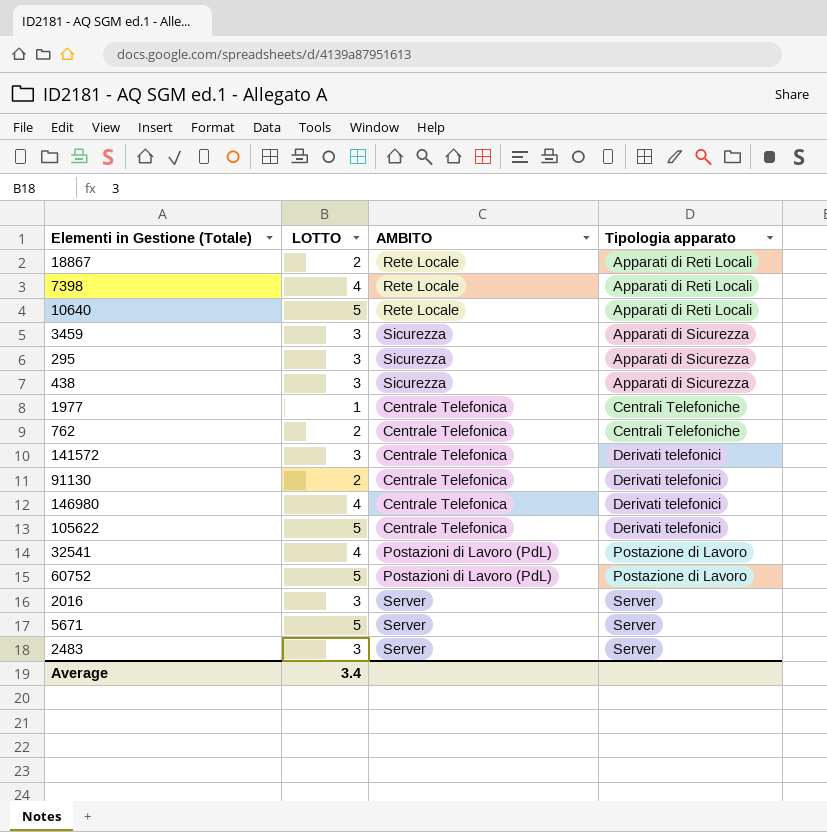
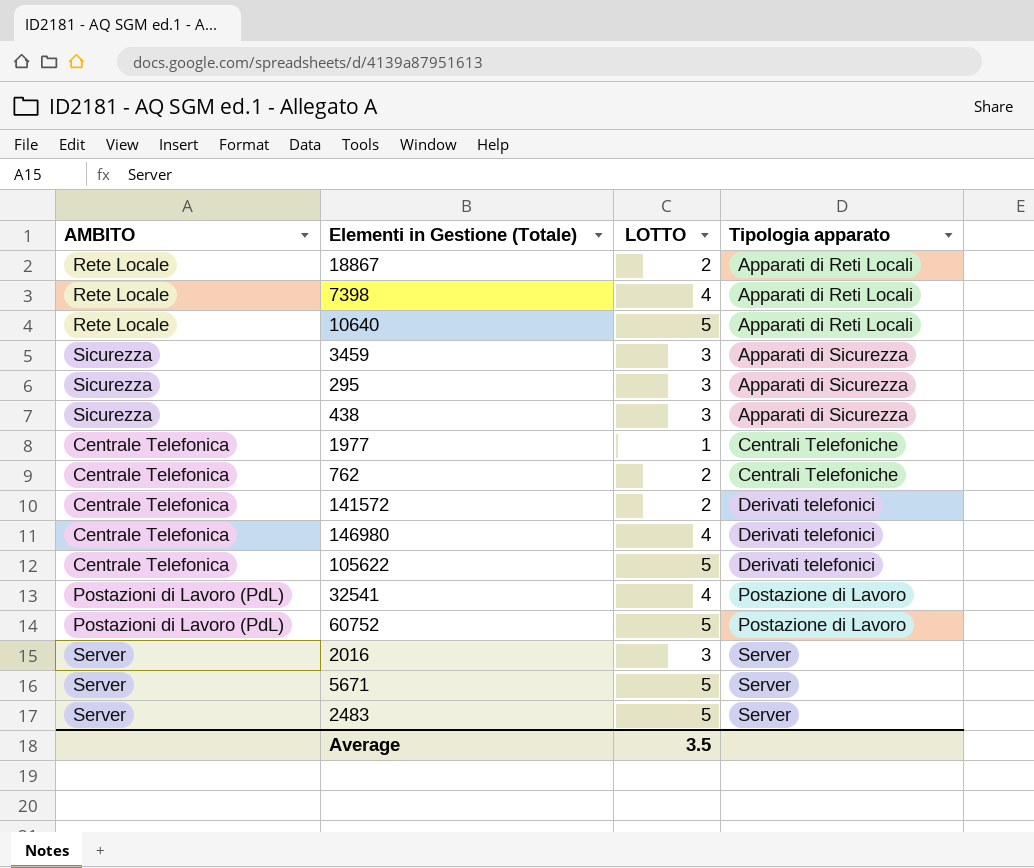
column AMBITO | position: 3 -> 1
row 91130: 2 | Centrale Telefonica | Derivati telefonici -> none
141572 | LOTTO: 3 -> 2
2483 | LOTTO: 3 -> 5
Average | LOTTO: 3.4 -> 3.5

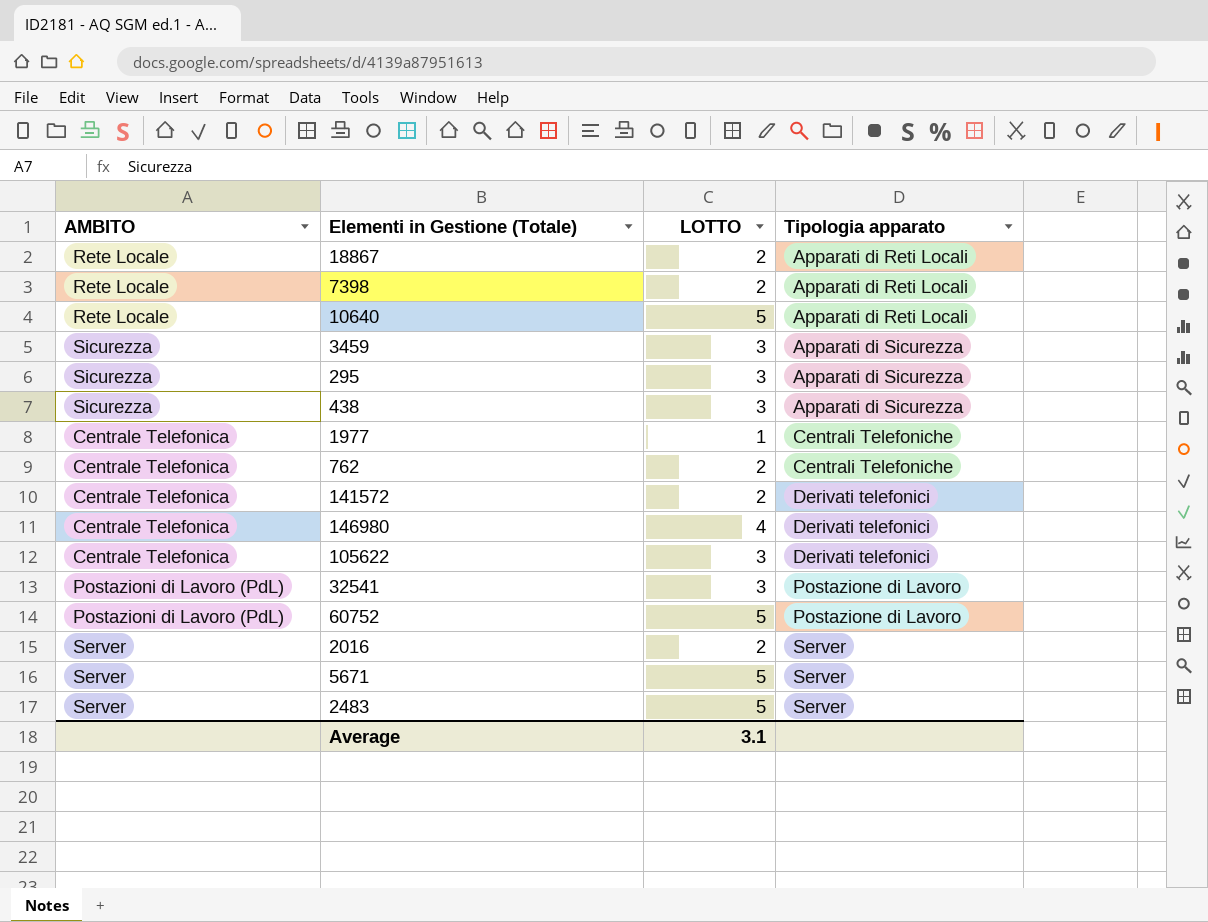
7398 | LOTTO: 4 -> 2
105622 | LOTTO: 5 -> 3
32541 | LOTTO: 4 -> 3
2016 | LOTTO: 3 -> 2
Average | LOTTO: 3.5 -> 3.1

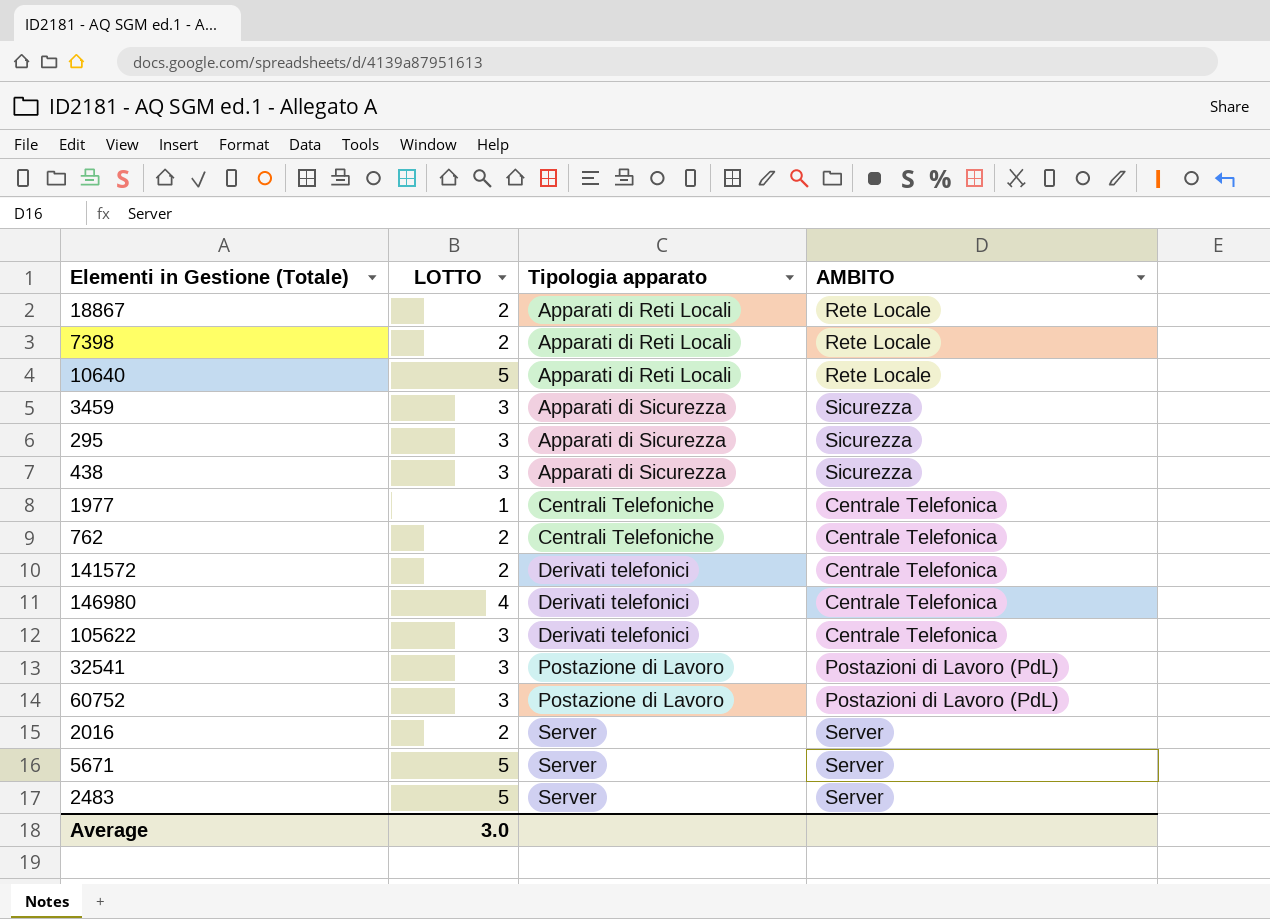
column AMBITO | position: 1 -> 4
60752 | LOTTO: 5 -> 3
Average | LOTTO: 3.1 -> 3.0

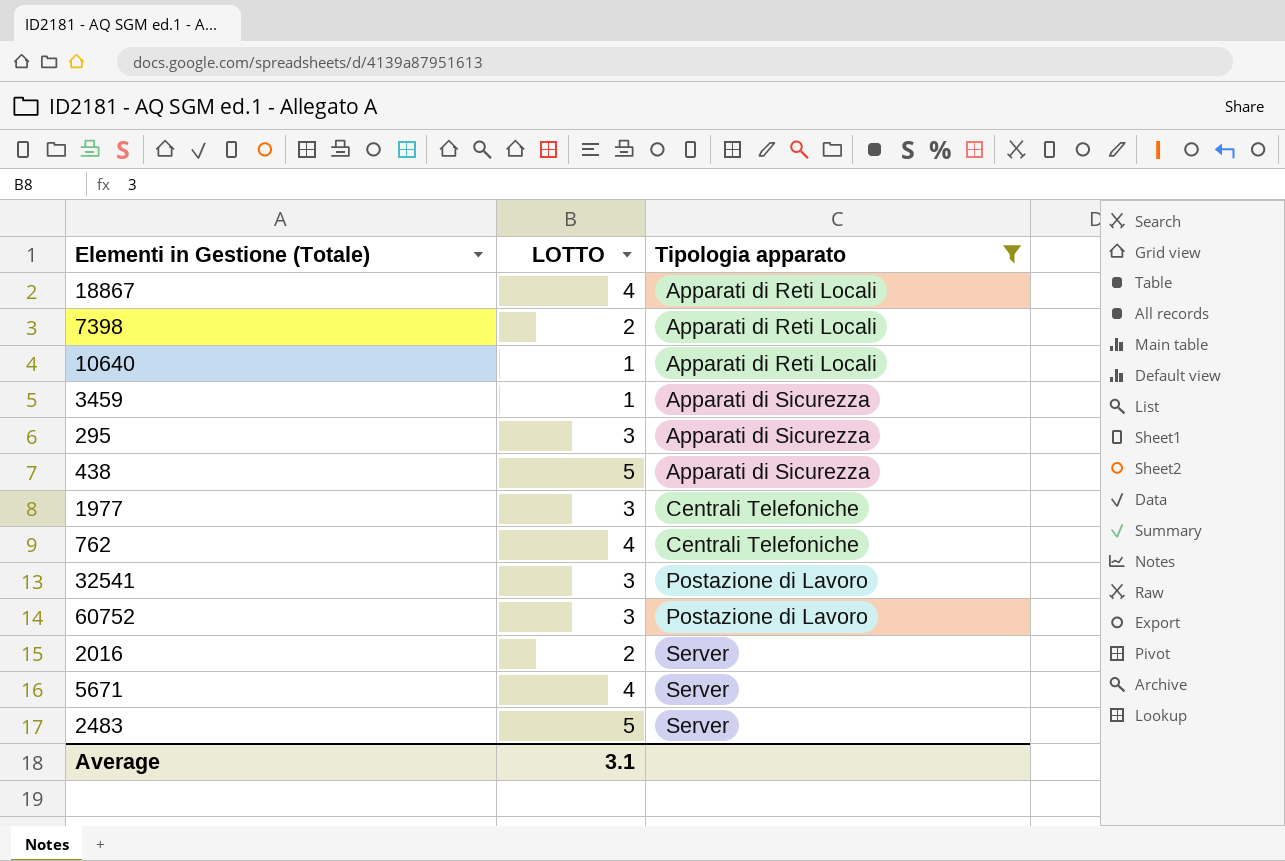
filter: none -> Tipologia apparato != Derivati telefonici
column AMBITO | position: 4 -> none
18867 | LOTTO: 2 -> 4
10640 | LOTTO: 5 -> 1
3459 | LOTTO: 3 -> 1
438 | LOTTO: 3 -> 5
1977 | LOTTO: 1 -> 3
762 | LOTTO: 2 -> 4
5671 | LOTTO: 5 -> 4
Average | LOTTO: 3.0 -> 3.1

